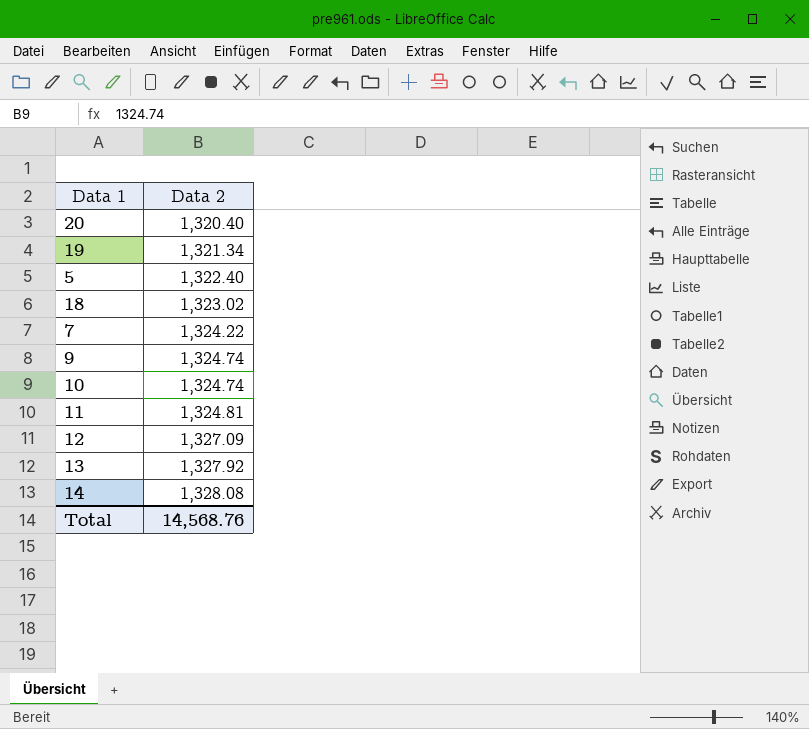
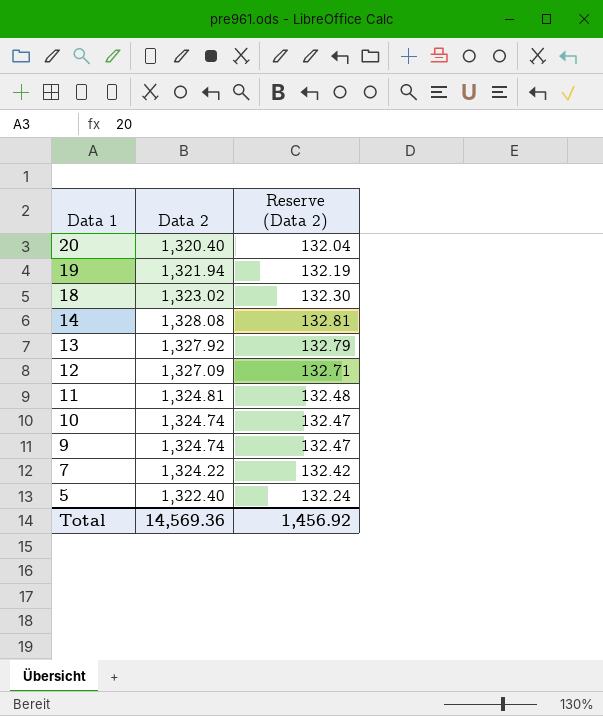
row order: Data 2 ascending -> Data 1 descending
column Reserve (Data 2) | formula: none -> [Data 2] * 0.1
19 | Data 2: 1,321.34 -> 1,321.94
Total | Data 2: 14,568.76 -> 14,569.36

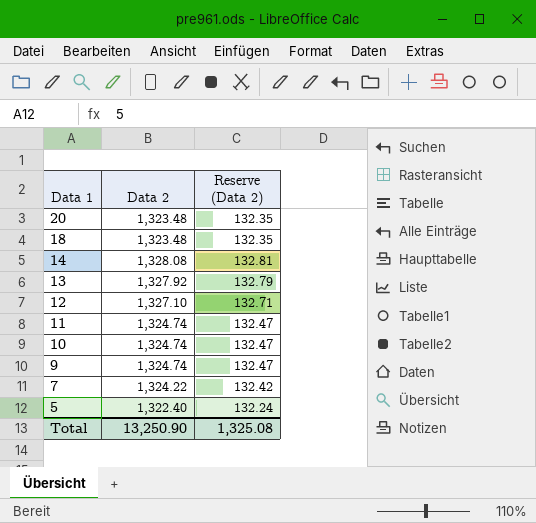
row 19: 1,321.94 | 132.19 -> none
20 | Data 2: 1,320.40 -> 1,323.48
20 | Reserve (Data 2): 132.04 -> 132.35
18 | Data 2: 1,323.02 -> 1,323.48
18 | Reserve (Data 2): 132.30 -> 132.35
12 | Data 2: 1,327.09 -> 1,327.10
11 | Data 2: 1,324.81 -> 1,324.74
11 | Reserve (Data 2): 132.48 -> 132.47
Total | Data 2: 14,569.36 -> 13,250.90
Total | Reserve (Data 2): 1,456.92 -> 1,325.08

